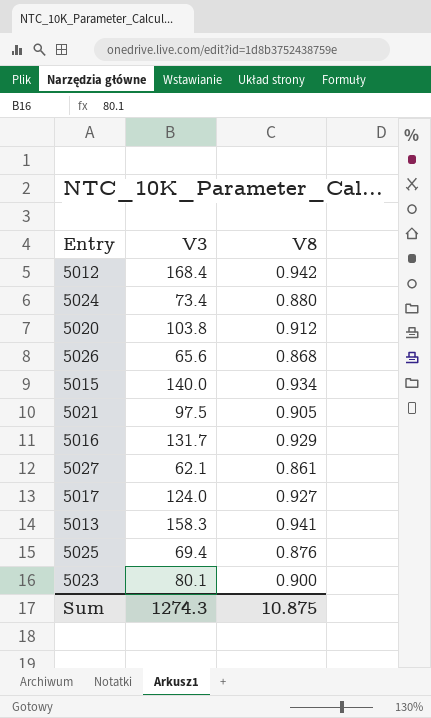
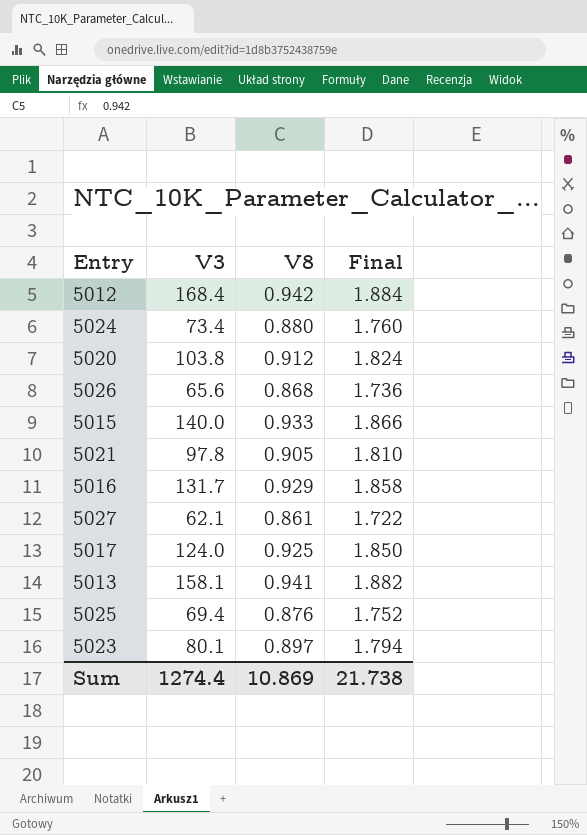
column Final | formula: none -> [V8] * 2
5015 | V8: 0.934 -> 0.933
5021 | V3: 97.5 -> 97.8
5017 | V8: 0.927 -> 0.925
5013 | V3: 158.3 -> 158.1
5023 | V8: 0.900 -> 0.897
Sum | V3: 1274.3 -> 1274.4
Sum | V8: 10.875 -> 10.869

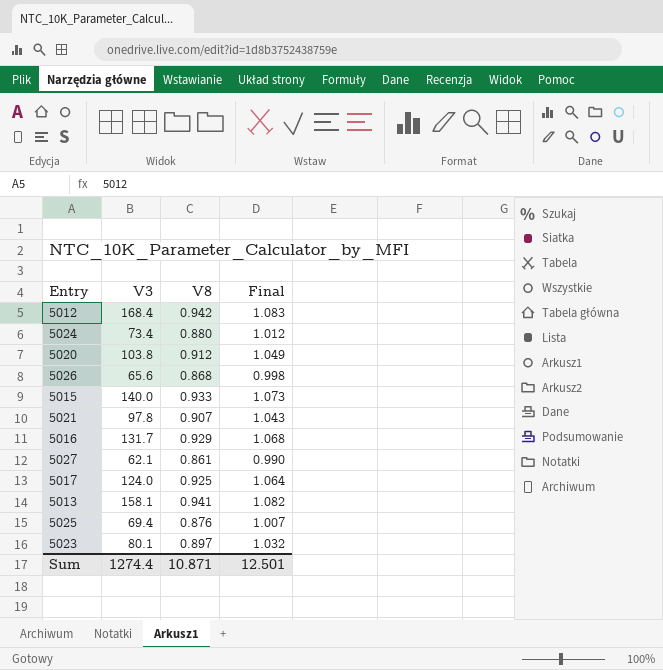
column Final | formula: [V8] * 2 -> [V8] * 1.15
5021 | V8: 0.905 -> 0.907
Sum | V8: 10.869 -> 10.871
Sum | Final: 21.738 -> 12.501

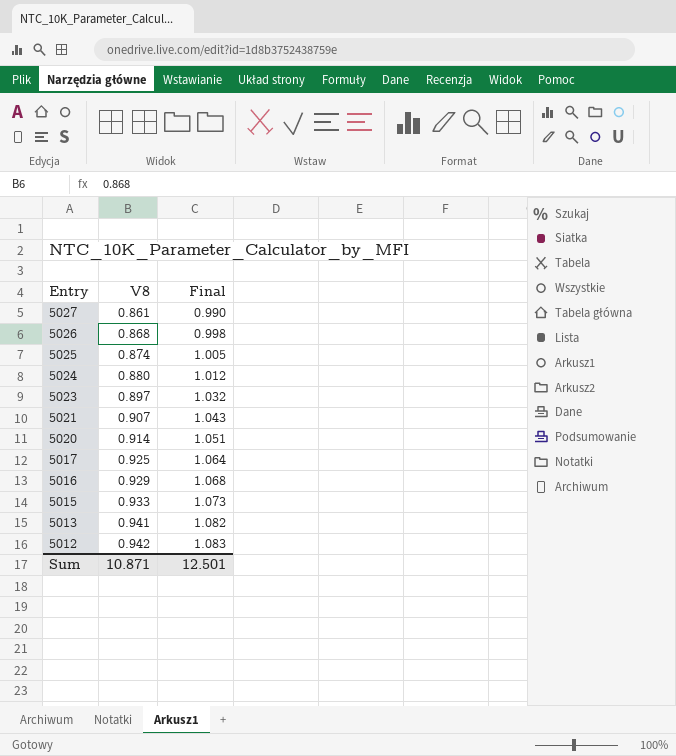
row order: none -> Entry descending
column V3 | position: 2 -> none
5025 | V8: 0.876 -> 0.874
5025 | Final: 1.007 -> 1.005
5020 | V8: 0.912 -> 0.914
5020 | Final: 1.049 -> 1.051

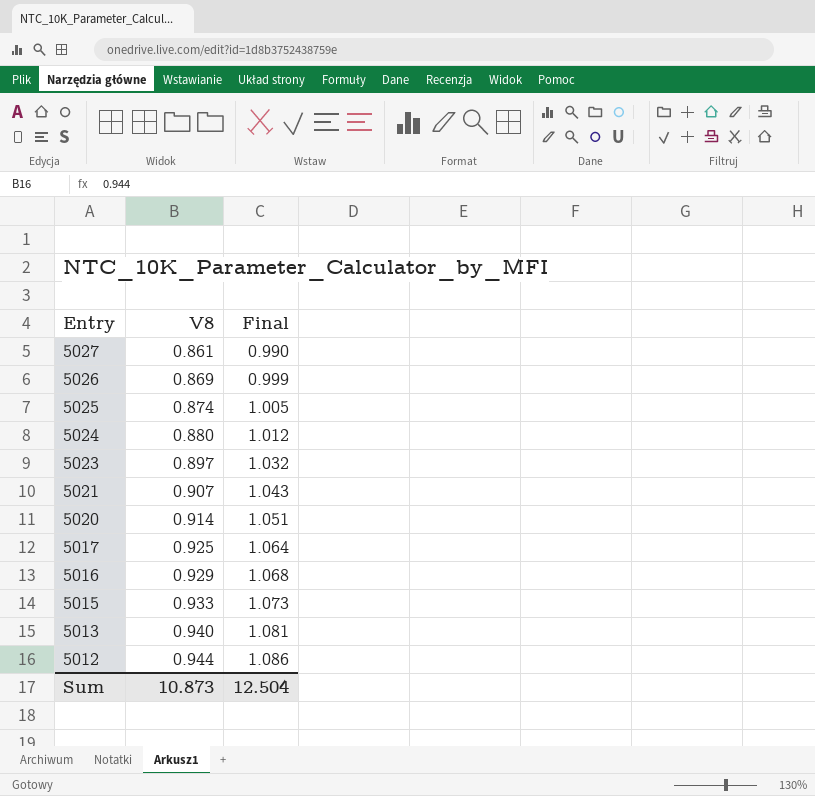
5026 | V8: 0.868 -> 0.869
5026 | Final: 0.998 -> 0.999
5013 | V8: 0.941 -> 0.940
5013 | Final: 1.082 -> 1.081
5012 | V8: 0.942 -> 0.944
5012 | Final: 1.083 -> 1.086
Sum | V8: 10.871 -> 10.873
Sum | Final: 12.501 -> 12.504

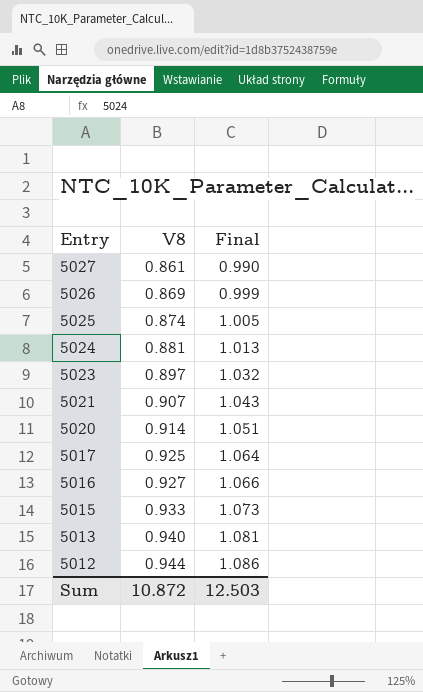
5024 | V8: 0.880 -> 0.881
5024 | Final: 1.012 -> 1.013
5016 | V8: 0.929 -> 0.927
5016 | Final: 1.068 -> 1.066
Sum | V8: 10.873 -> 10.872
Sum | Final: 12.504 -> 12.503

